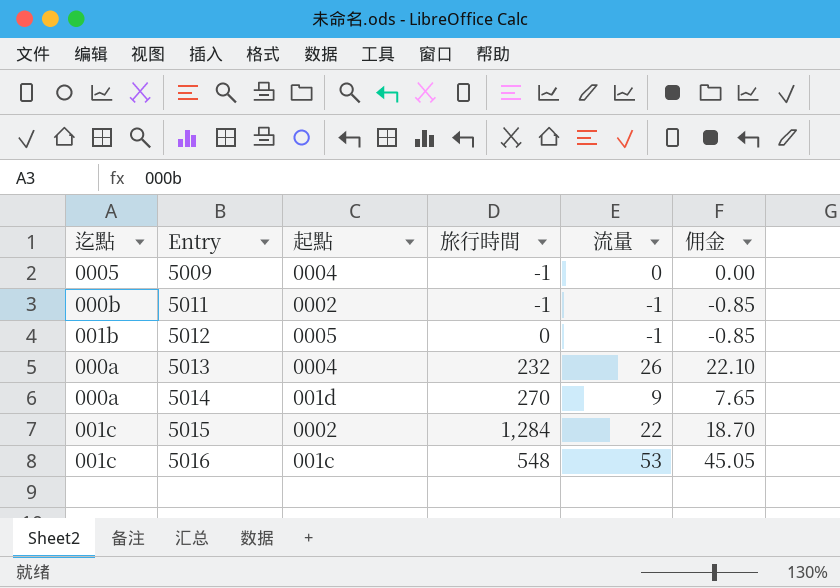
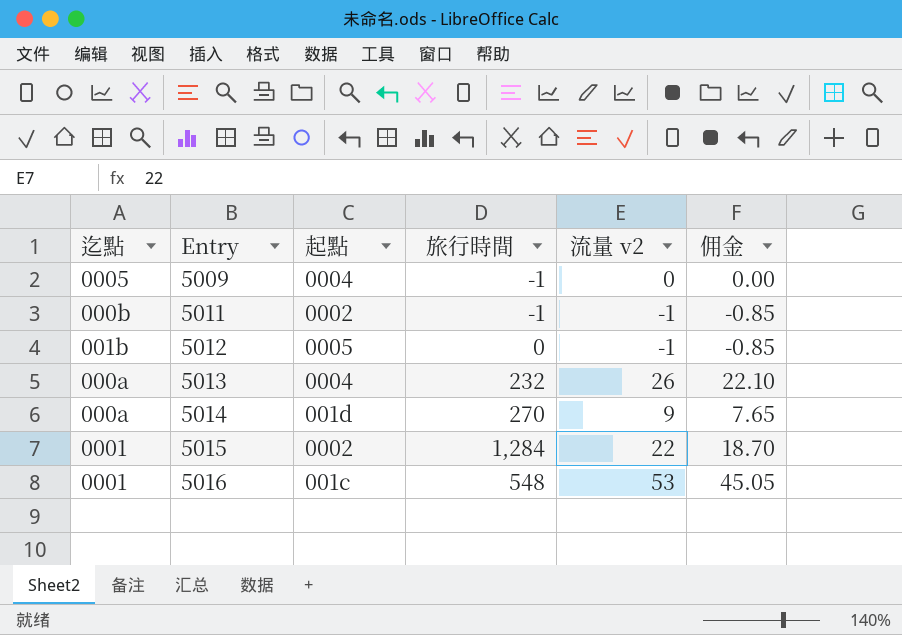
column name: 流量 -> 流量 v2
5015 | 迄點: 001c -> 0001
5016 | 迄點: 001c -> 0001

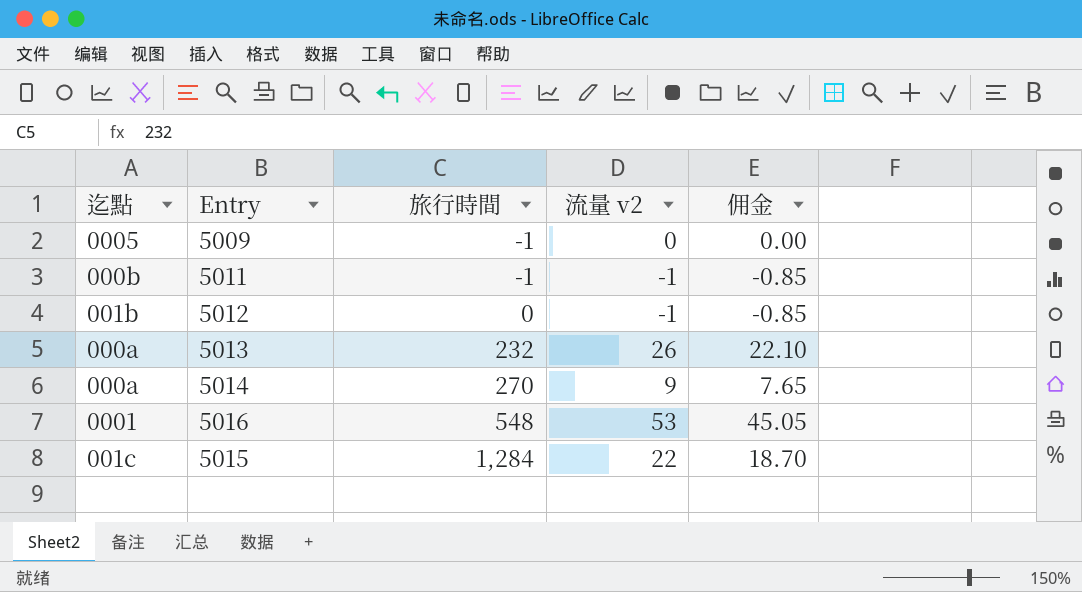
row order: Entry ascending -> 旅行時間 ascending
column 起點 | position: 3 -> none
5015 | 迄點: 0001 -> 001c

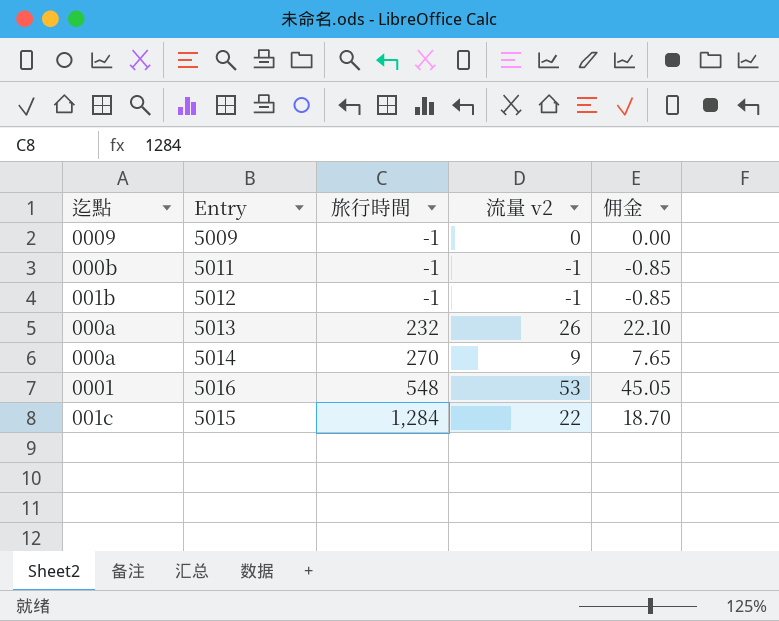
5009 | 迄點: 0005 -> 0009
5012 | 旅行時間: 0 -> -1

